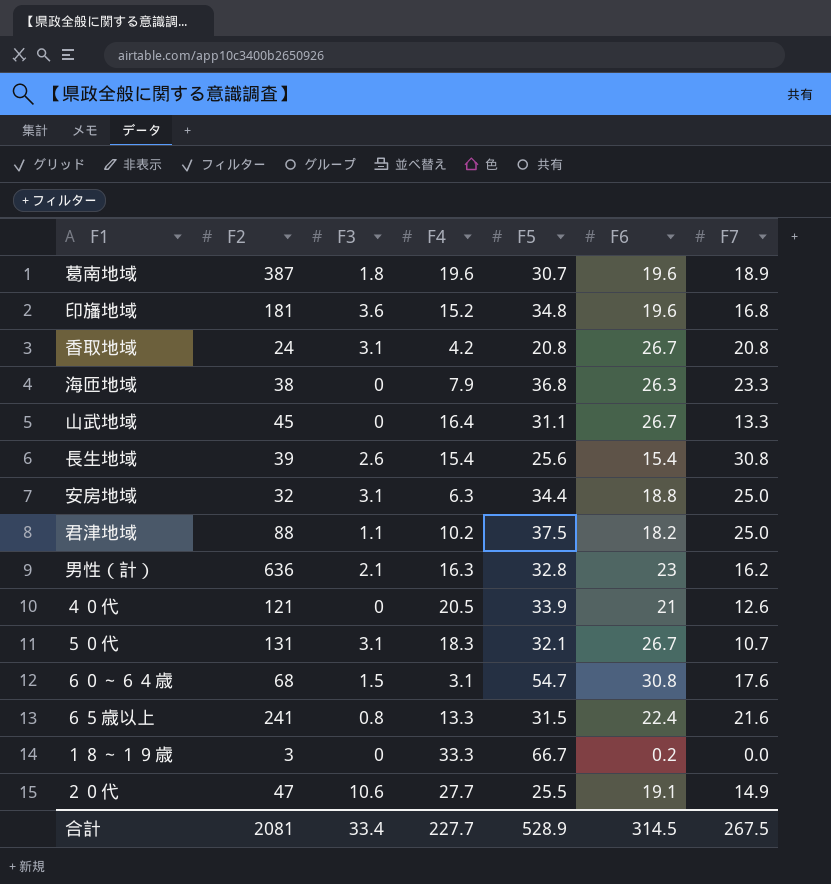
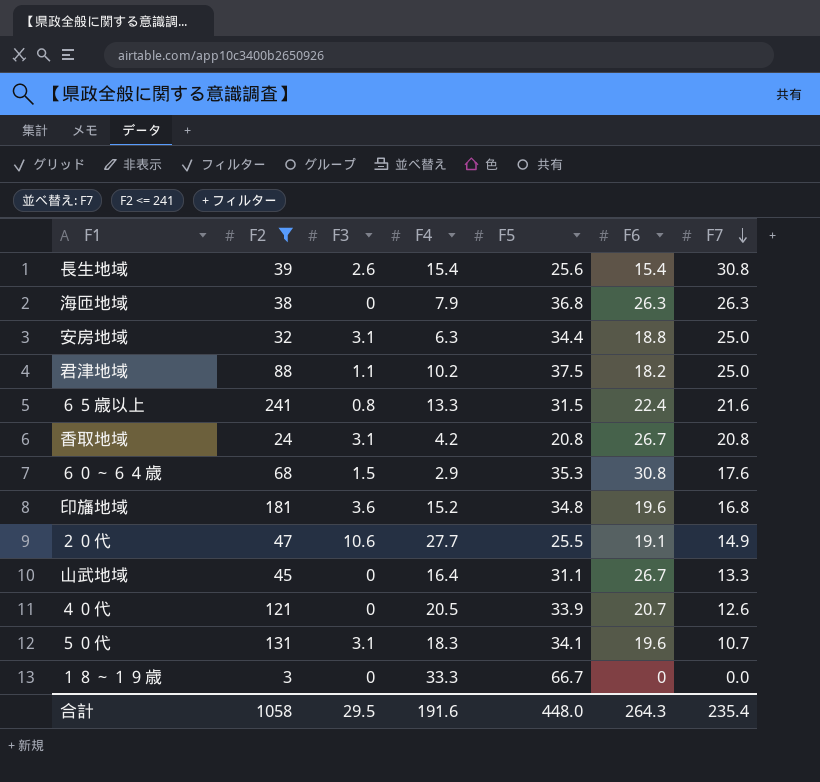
filter: none -> F2 <= 241
row order: none -> F7 descending
海匝地域 | F7: 23.3 -> 26.3
６０～６４歳 | F4: 3.1 -> 2.9
６０～６４歳 | F5: 54.7 -> 35.3
４０代 | F6: 21 -> 20.7
５０代 | F5: 32.1 -> 34.1
５０代 | F6: 26.7 -> 19.6
１８～１９歳 | F6: 0.2 -> 0
合計 | F2: 2081 -> 1058
合計 | F3: 33.4 -> 29.5
合計 | F4: 227.7 -> 191.6
合計 | F5: 528.9 -> 448.0
合計 | F6: 314.5 -> 264.3
合計 | F7: 267.5 -> 235.4

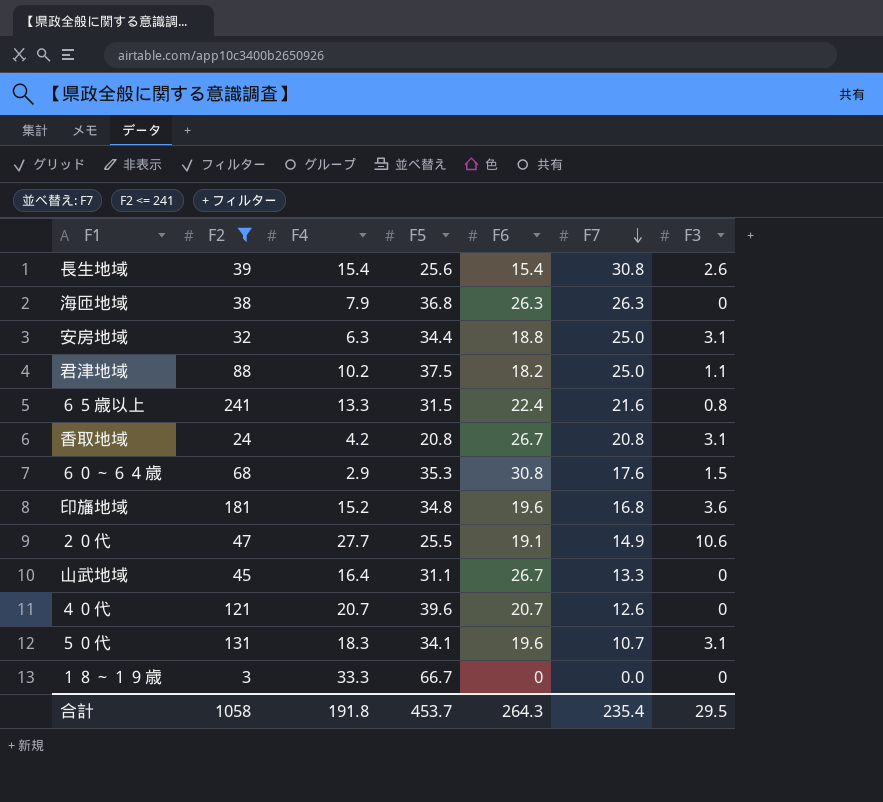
column F3 | position: 3 -> 7
４０代 | F4: 20.5 -> 20.7
４０代 | F5: 33.9 -> 39.6
合計 | F4: 191.6 -> 191.8
合計 | F5: 448.0 -> 453.7

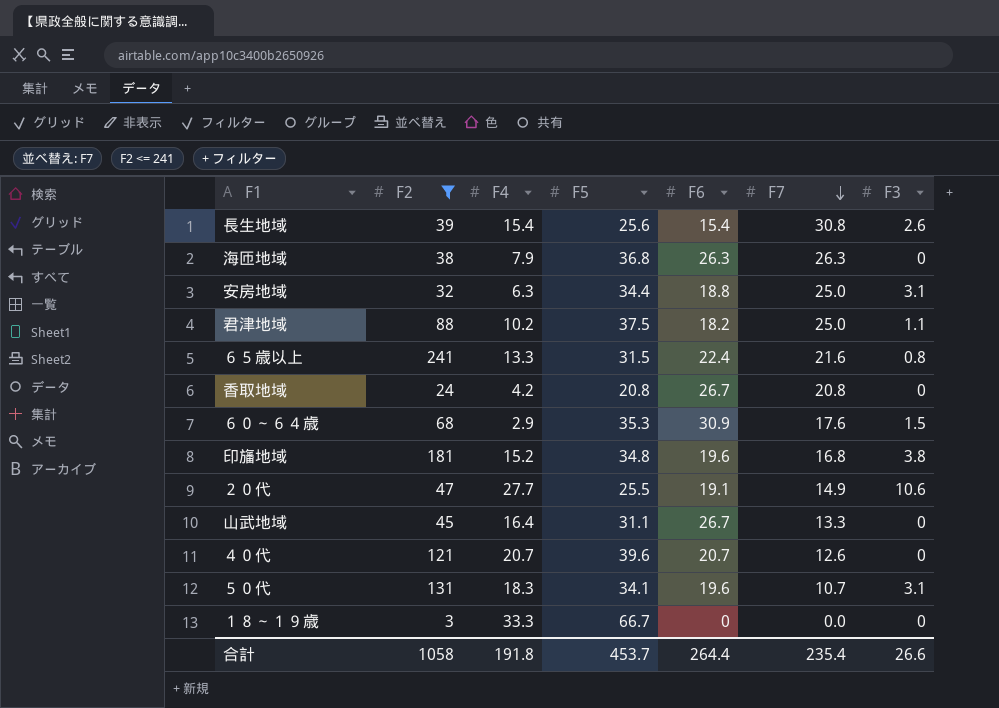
香取地域 | F3: 3.1 -> 0
６０～６４歳 | F6: 30.8 -> 30.9
印旛地域 | F3: 3.6 -> 3.8
合計 | F6: 264.3 -> 264.4
合計 | F3: 29.5 -> 26.6

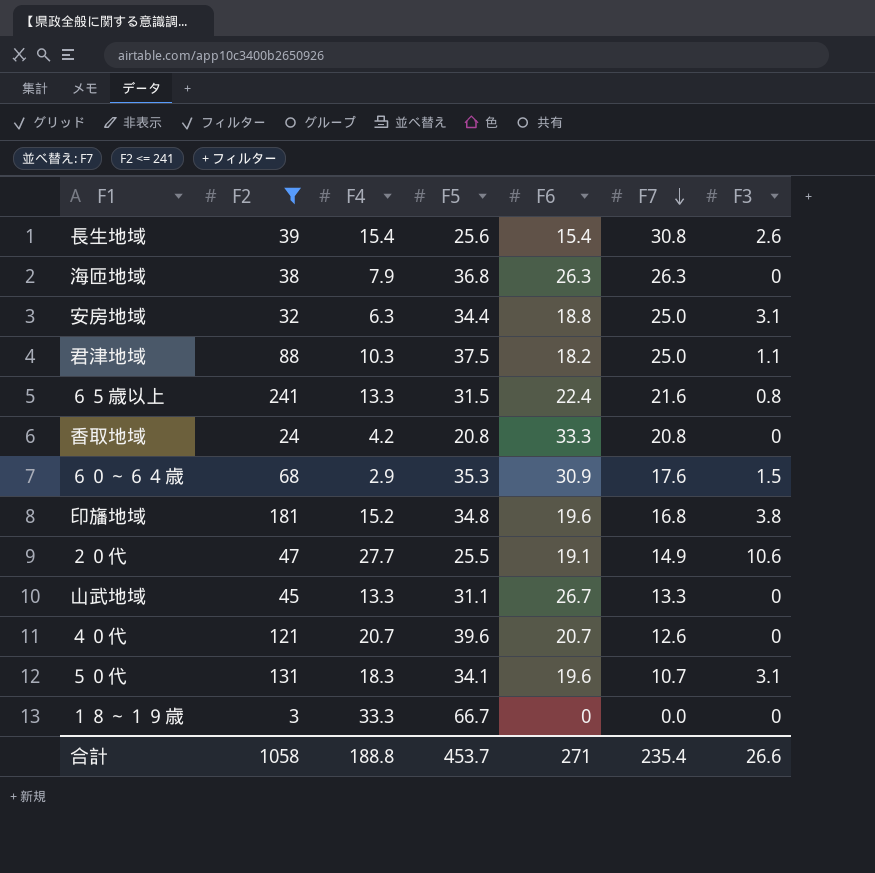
君津地域 | F4: 10.2 -> 10.3
香取地域 | F6: 26.7 -> 33.3
山武地域 | F4: 16.4 -> 13.3
合計 | F4: 191.8 -> 188.8
合計 | F6: 264.4 -> 271

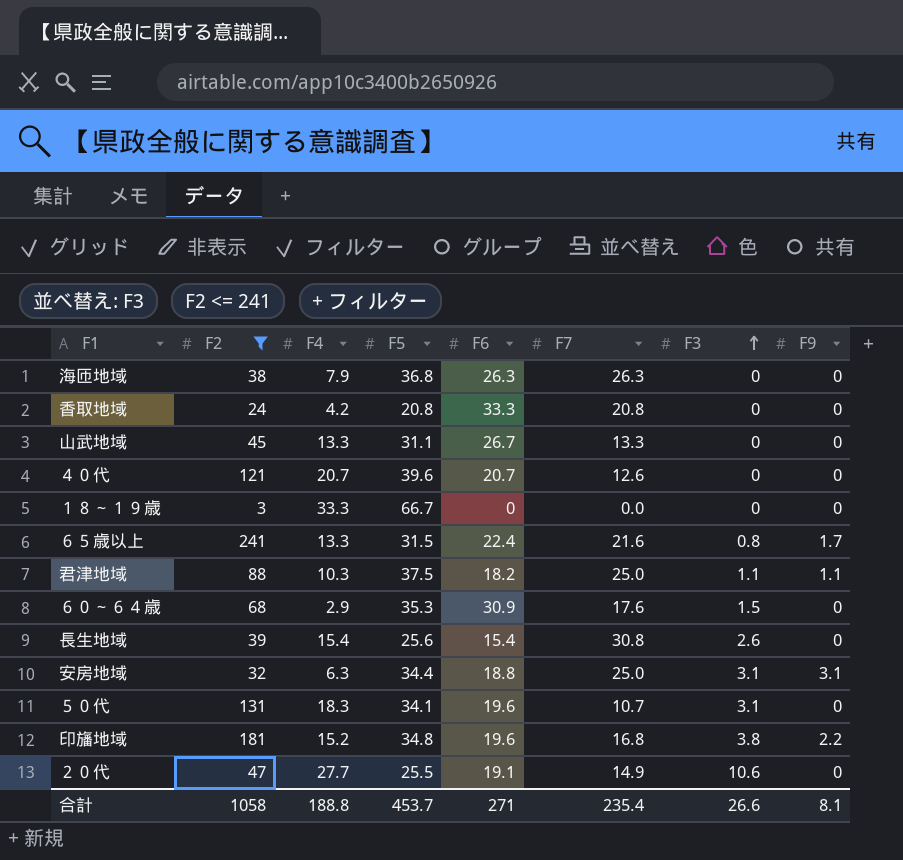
row order: F7 descending -> F3 ascending
column F9 | position: none -> 8

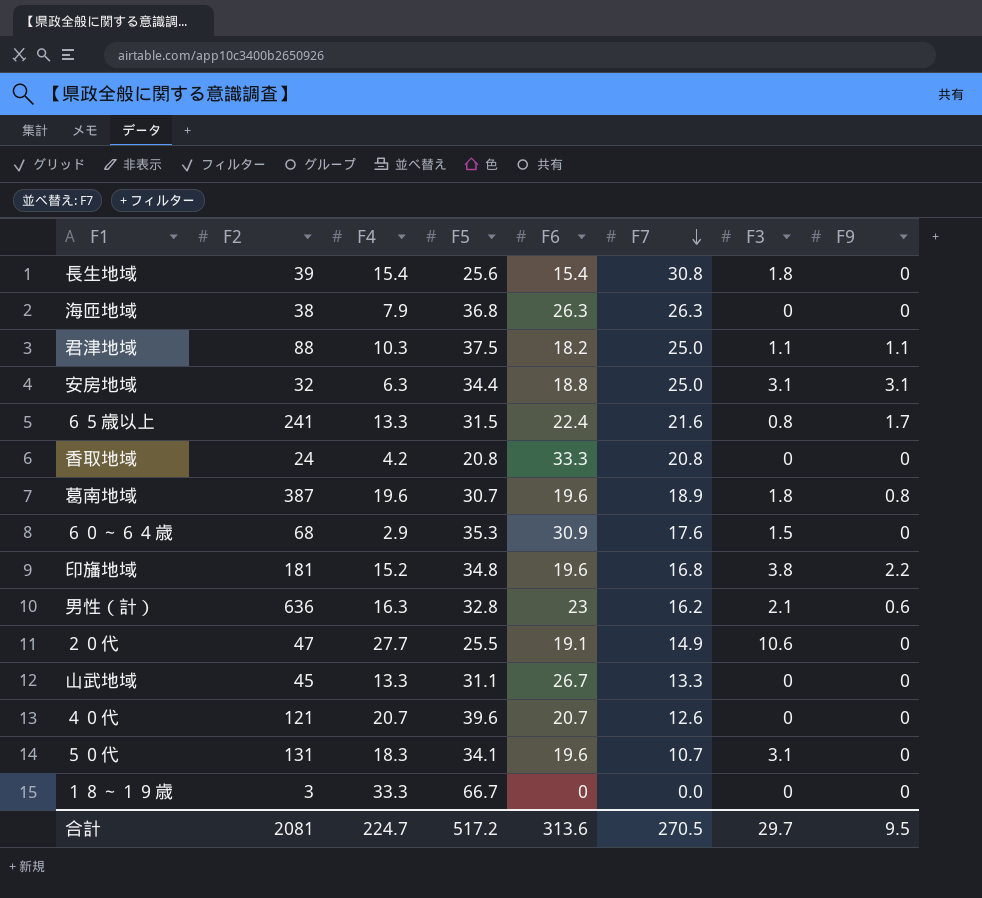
filter: F2 <= 241 -> none
row order: F3 ascending -> F7 descending
長生地域 | F3: 2.6 -> 1.8
合計 | F2: 1058 -> 2081
合計 | F4: 188.8 -> 224.7
合計 | F5: 453.7 -> 517.2
合計 | F6: 271 -> 313.6
合計 | F7: 235.4 -> 270.5
合計 | F3: 26.6 -> 29.7
合計 | F9: 8.1 -> 9.5

